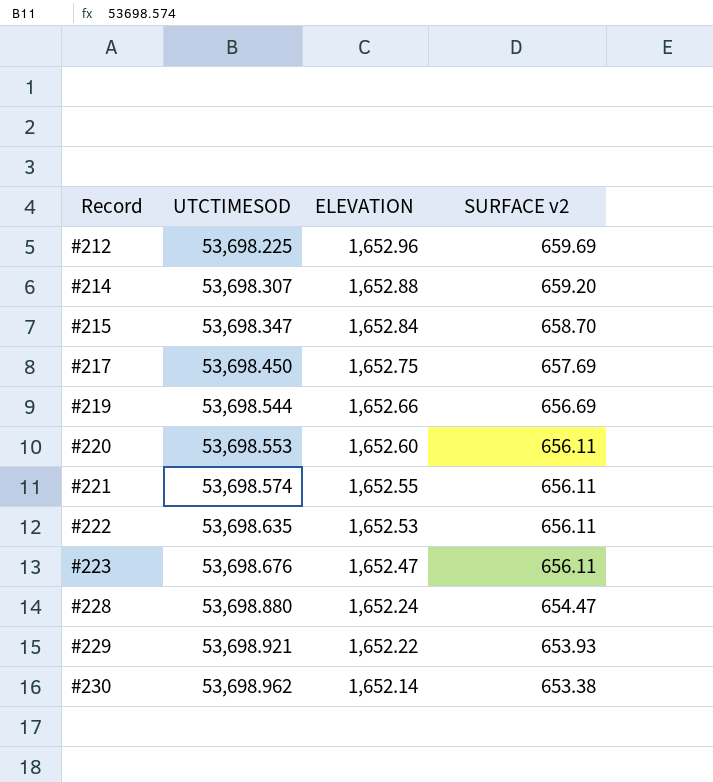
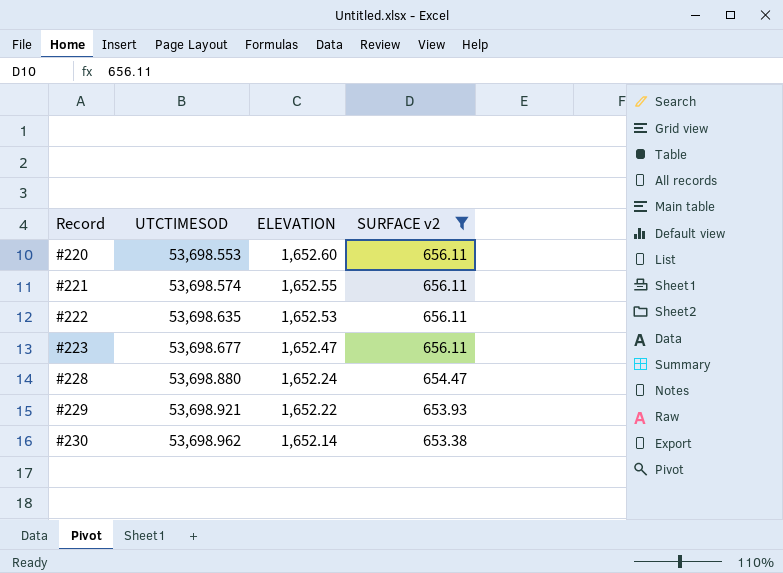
filter: none -> SURFACE v2 <= 656.11
#223 | UTCTIMESOD: 53,698.676 -> 53,698.677

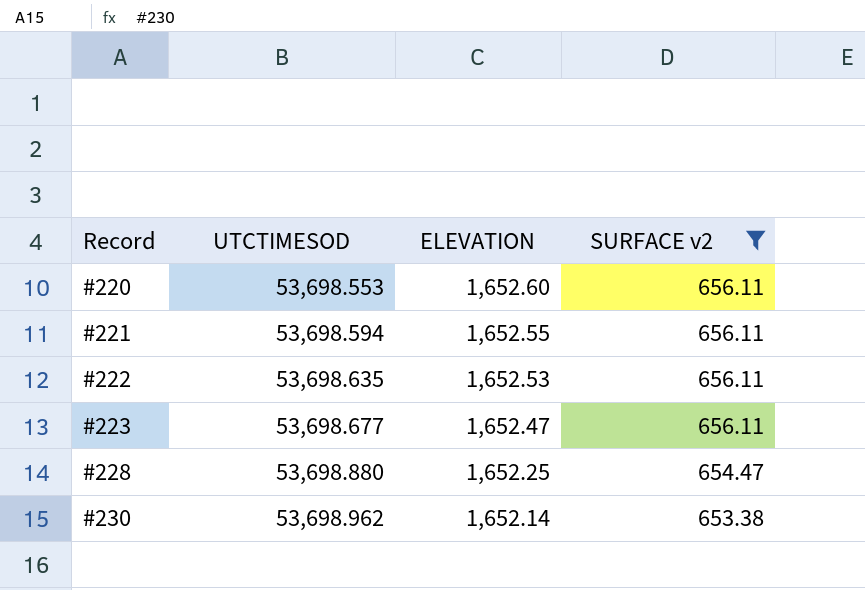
row #229: 53,698.921 | 1,652.22 | 653.93 -> none
#221 | UTCTIMESOD: 53,698.574 -> 53,698.594
#228 | ELEVATION: 1,652.24 -> 1,652.25

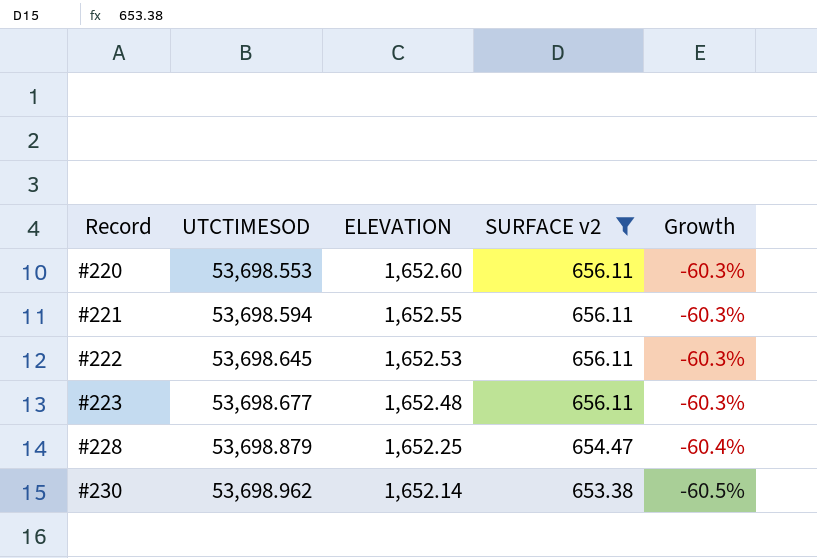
column Growth | formula: none -> ([SURFACE v2] - [ELEVATION]) / [ELEVATION]
#222 | UTCTIMESOD: 53,698.635 -> 53,698.645
#223 | ELEVATION: 1,652.47 -> 1,652.48
#228 | UTCTIMESOD: 53,698.880 -> 53,698.879

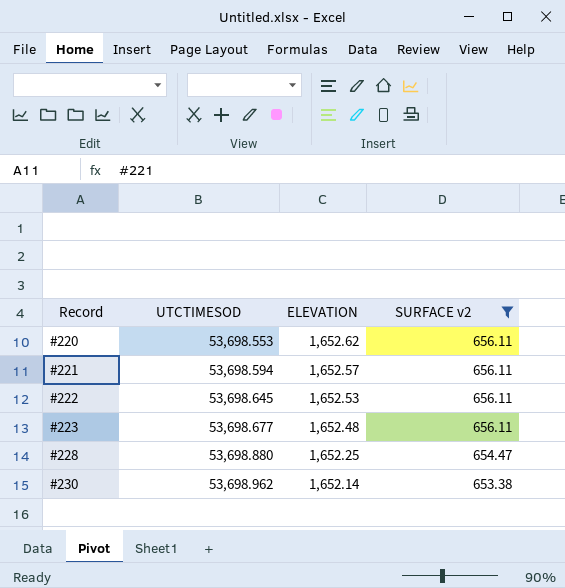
column Growth | formula: ([SURFACE v2] - [ELEVATION]) / [ELEVATION] -> none
#220 | ELEVATION: 1,652.60 -> 1,652.62
#221 | ELEVATION: 1,652.55 -> 1,652.57
#228 | UTCTIMESOD: 53,698.879 -> 53,698.880

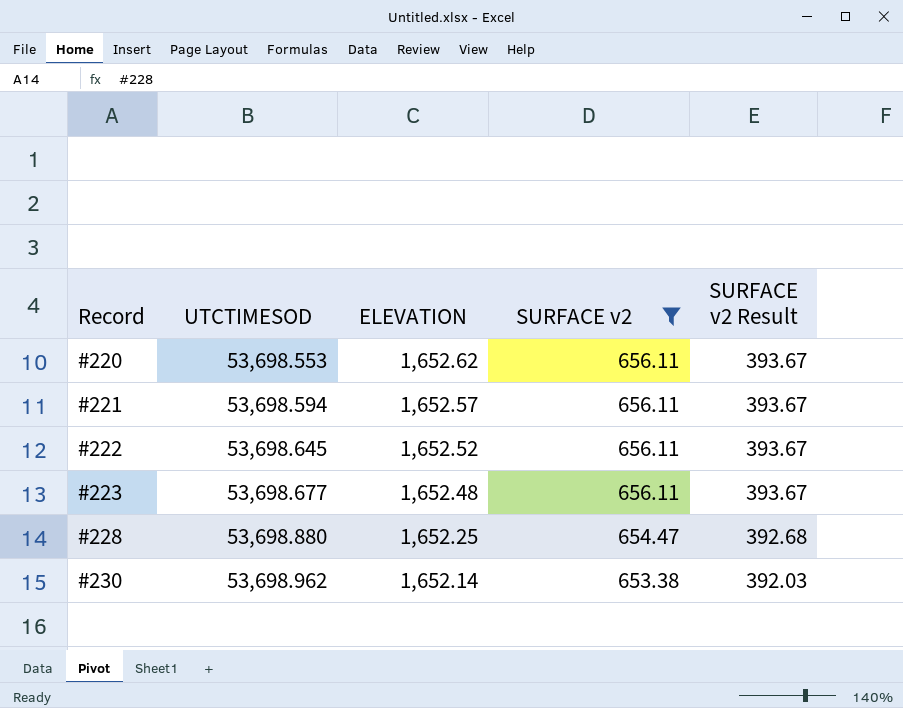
column SURFACE v2 Result | formula: none -> [SURFACE v2] * 0.6
#222 | ELEVATION: 1,652.53 -> 1,652.52

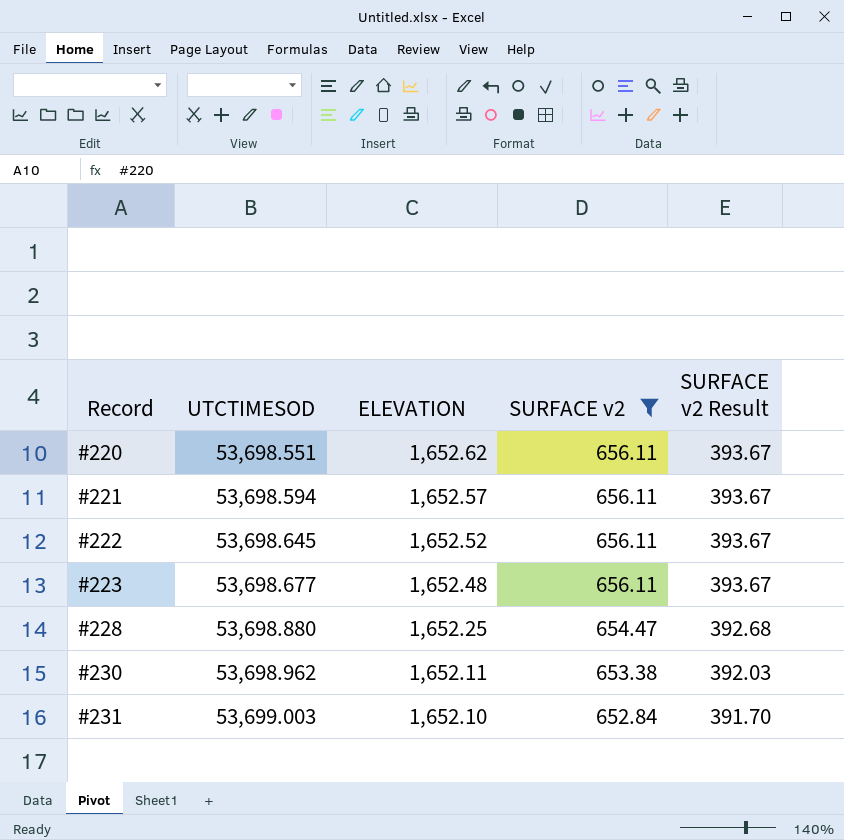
#220 | UTCTIMESOD: 53,698.553 -> 53,698.551
#230 | ELEVATION: 1,652.14 -> 1,652.11
row #231: none -> 53,699.003 | 1,652.10 | 652.84 | 391.70

